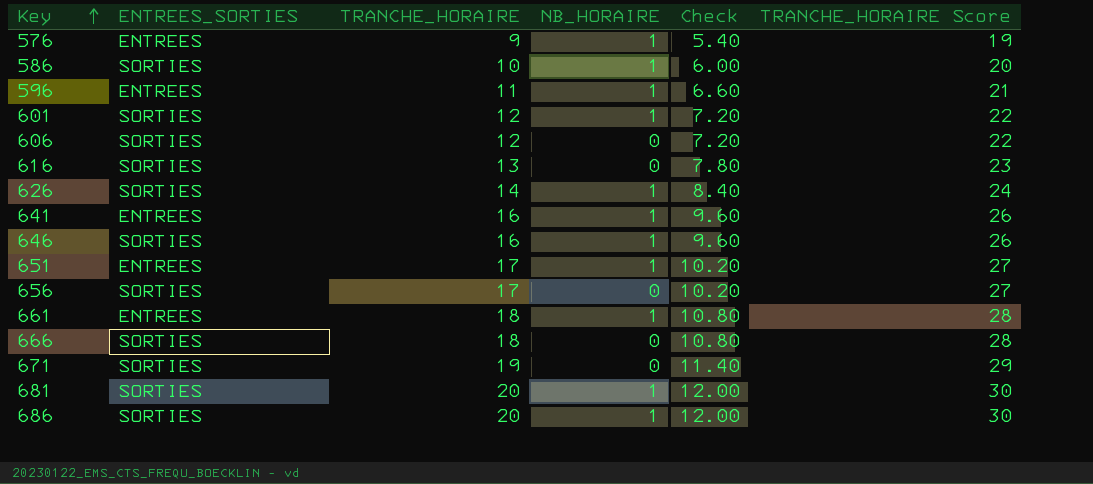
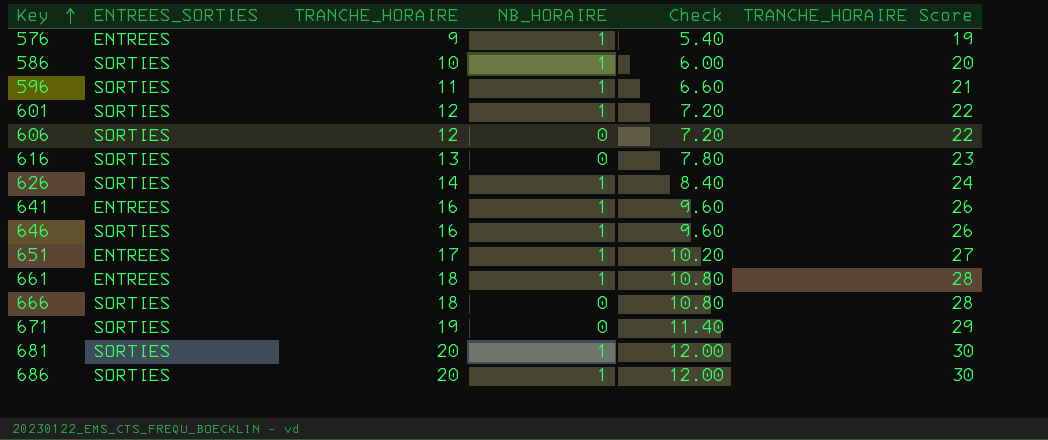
row 656: SORTIES | 17 | 0 | 10.20 | 27 -> none
596 | ENTREES_SORTIES: ENTREES -> SORTIES

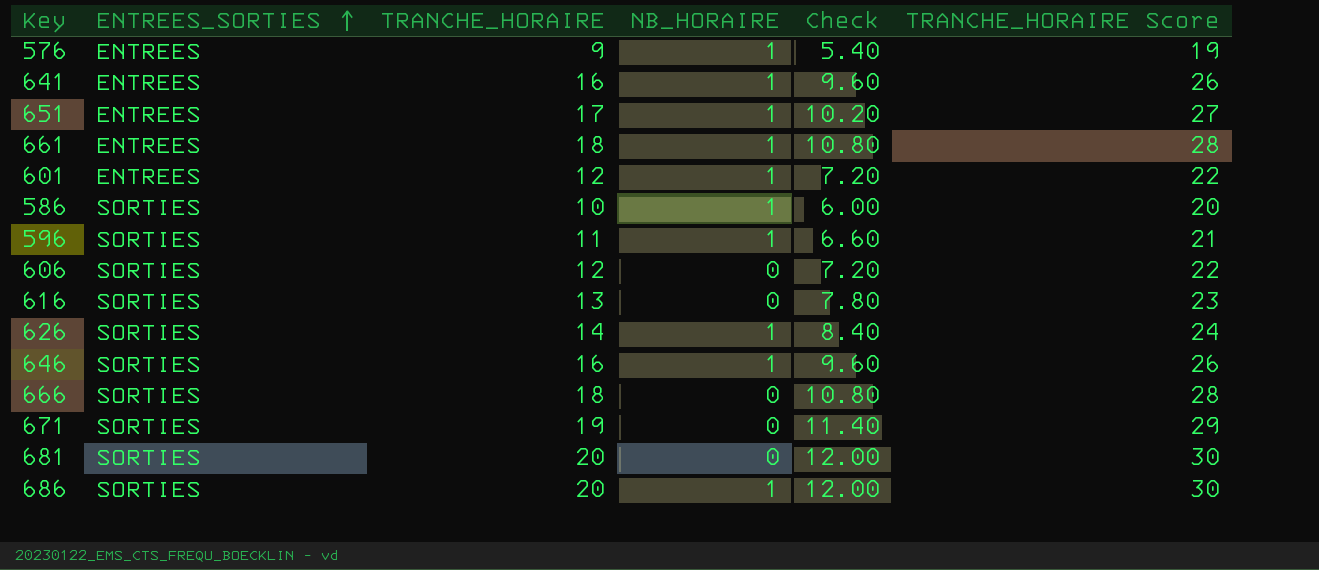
row order: Key ascending -> ENTREES_SORTIES ascending
601 | ENTREES_SORTIES: SORTIES -> ENTREES
681 | NB_HORAIRE: 1 -> 0

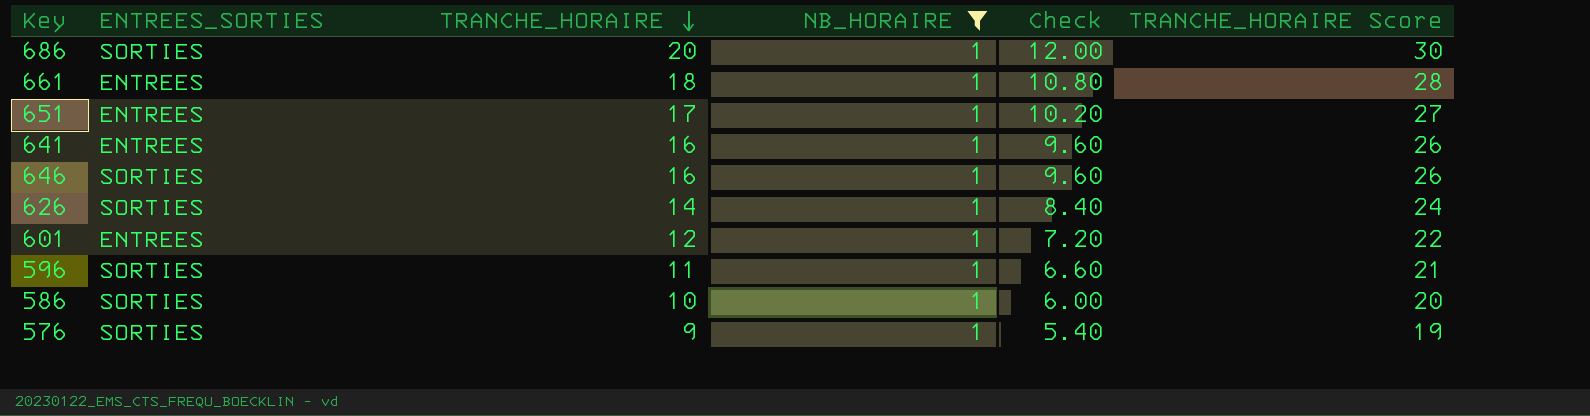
filter: none -> NB_HORAIRE = 1
row order: ENTREES_SORTIES ascending -> TRANCHE_HORAIRE descending
576 | ENTREES_SORTIES: ENTREES -> SORTIES

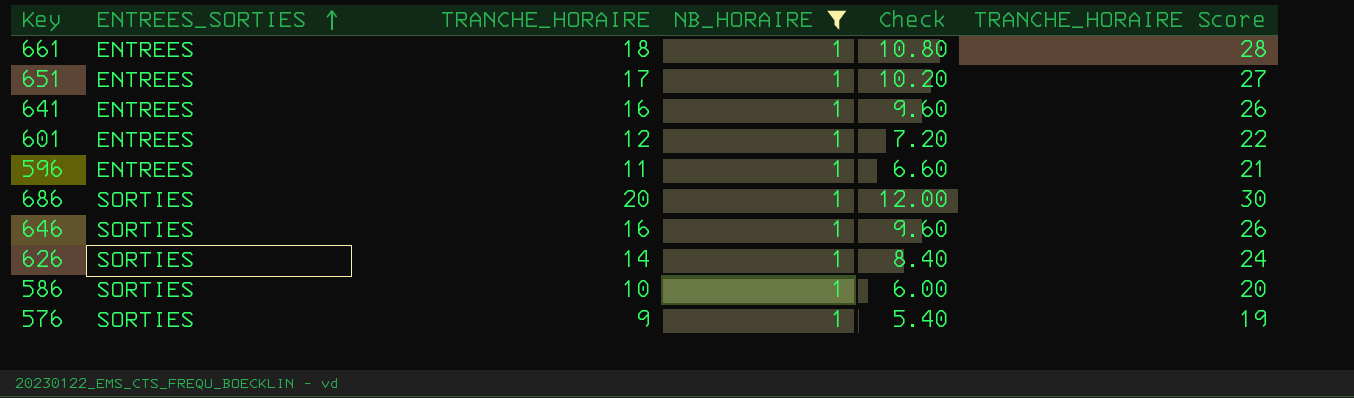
row order: TRANCHE_HORAIRE descending -> ENTREES_SORTIES ascending
596 | ENTREES_SORTIES: SORTIES -> ENTREES

